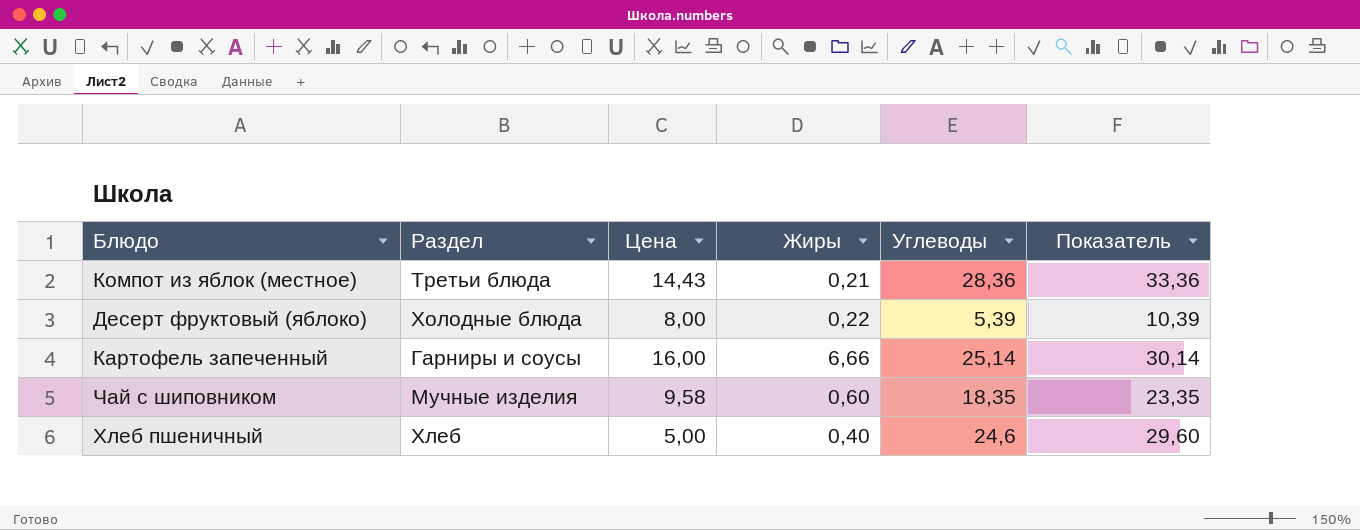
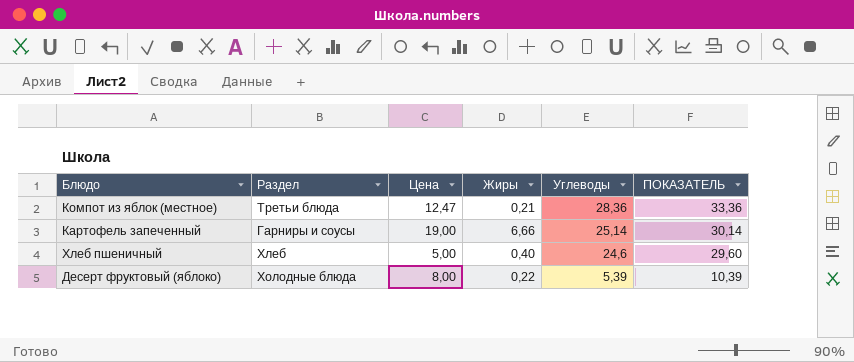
row order: none -> Углеводы descending
column name: Показатель -> ПОКАЗАТЕЛЬ
row Чай с шиповником: Мучные изделия | 9,58 | 0,60 | 18,35 | 23,35 -> none
Компот из яблок (местное) | Цена: 14,43 -> 12,47
Картофель запеченный | Цена: 16,00 -> 19,00

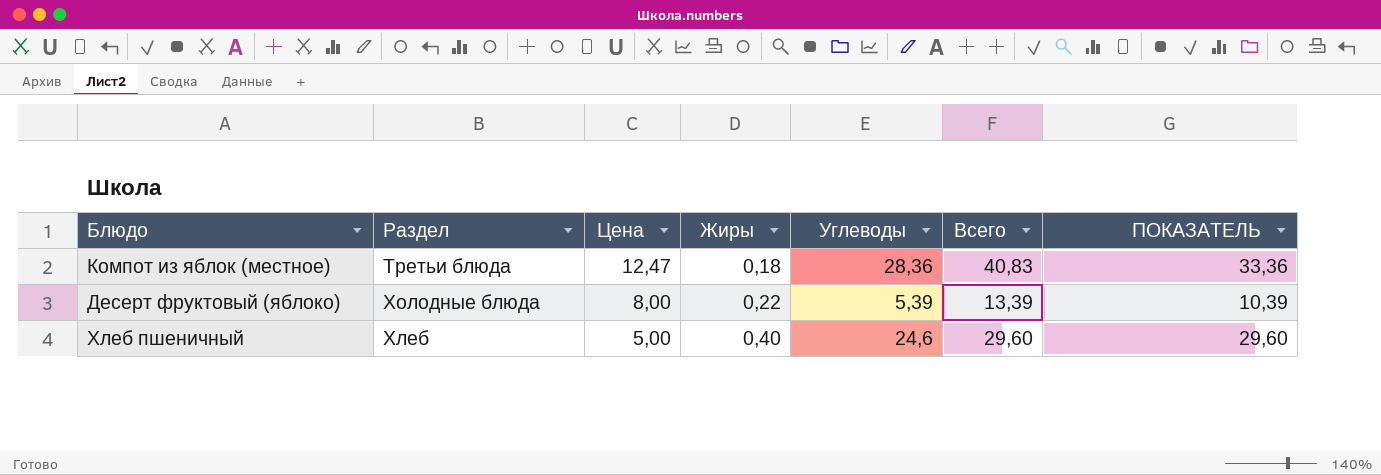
row order: Углеводы descending -> Цена descending
column Всего | formula: none -> [Цена] + [Углеводы]
row Картофель запеченный: Гарниры и соусы | 19,00 | 6,66 | 25,14 | 30,14 -> none
Компот из яблок (местное) | Жиры: 0,21 -> 0,18

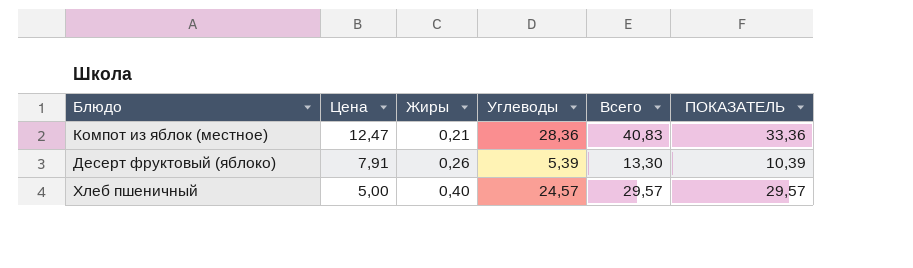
column Раздел | position: 2 -> none
Компот из яблок (местное) | Жиры: 0,18 -> 0,21
Десерт фруктовый (яблоко) | Цена: 8,00 -> 7,91
Десерт фруктовый (яблоко) | Жиры: 0,22 -> 0,26
Десерт фруктовый (яблоко) | Всего: 13,39 -> 13,30
Хлеб пшеничный | Углеводы: 24,6 -> 24,57
Хлеб пшеничный | Всего: 29,60 -> 29,57
Хлеб пшеничный | ПОКАЗАТЕЛЬ: 29,60 -> 29,57

